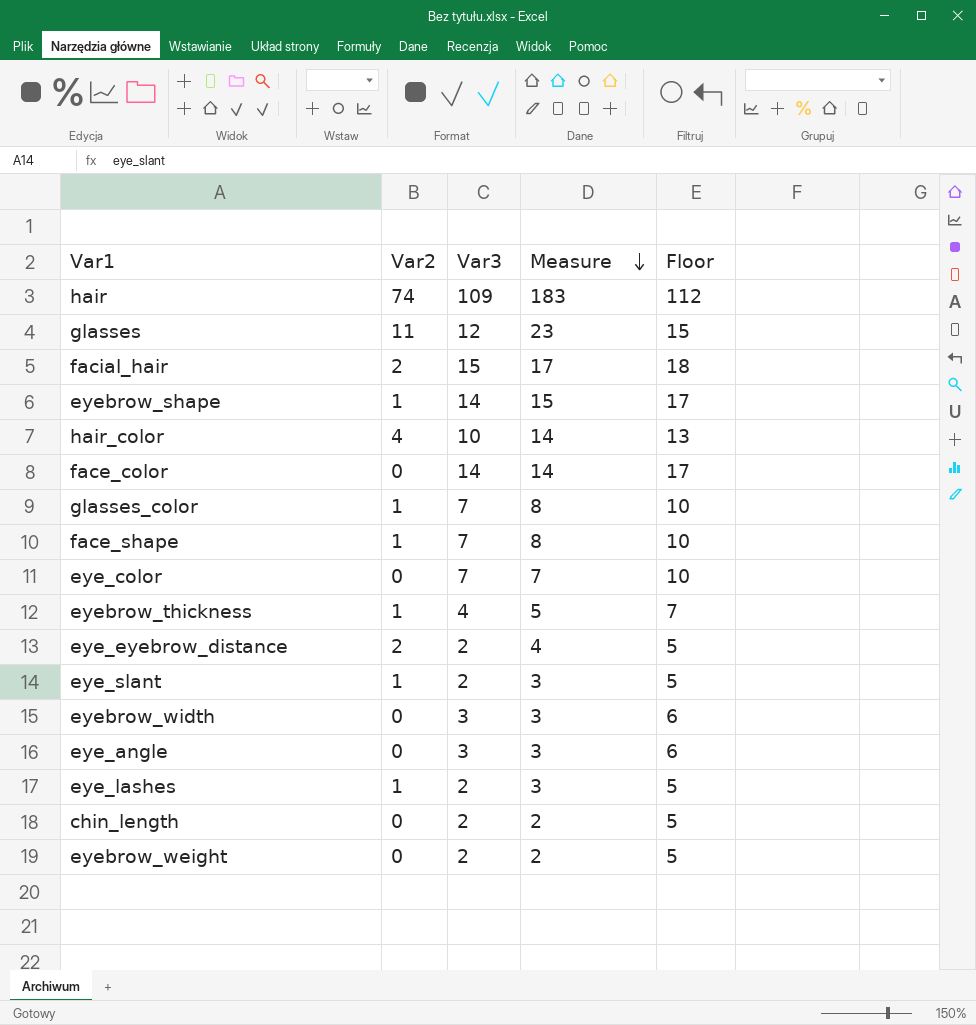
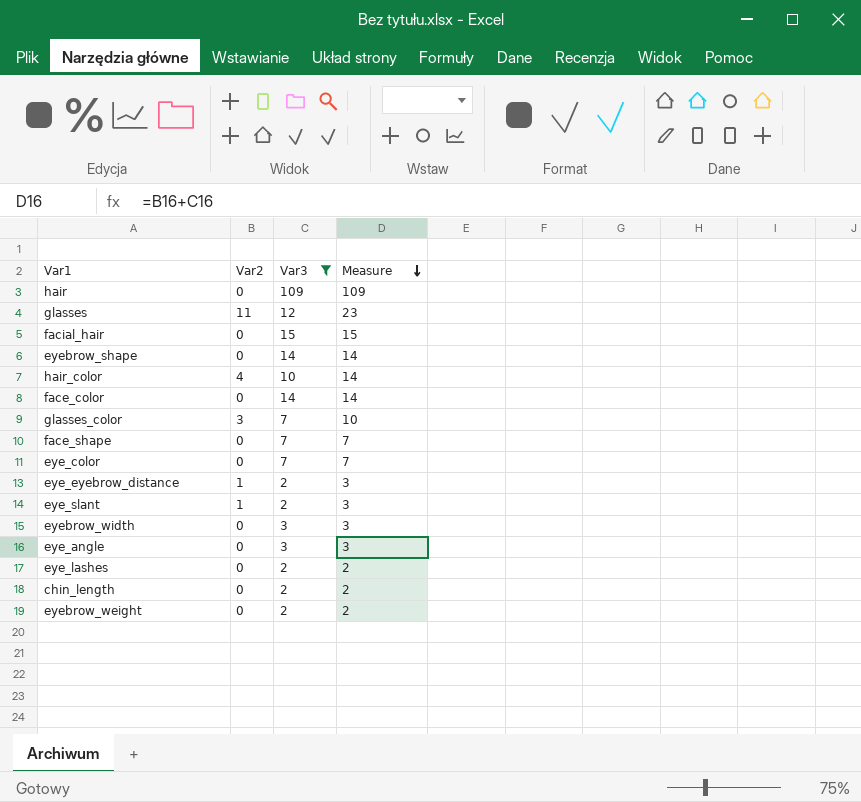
filter: none -> Var3 != 4
column Floor | formula: [Var3] + 3 -> none
hair | Var2: 74 -> 0
hair | Measure: 183 -> 109
facial_hair | Var2: 2 -> 0
facial_hair | Measure: 17 -> 15
eyebrow_shape | Var2: 1 -> 0
eyebrow_shape | Measure: 15 -> 14
glasses_color | Var2: 1 -> 3
glasses_color | Measure: 8 -> 10
face_shape | Var2: 1 -> 0
face_shape | Measure: 8 -> 7
eye_eyebrow_distance | Var2: 2 -> 1
eye_eyebrow_distance | Measure: 4 -> 3
eye_lashes | Var2: 1 -> 0
eye_lashes | Measure: 3 -> 2

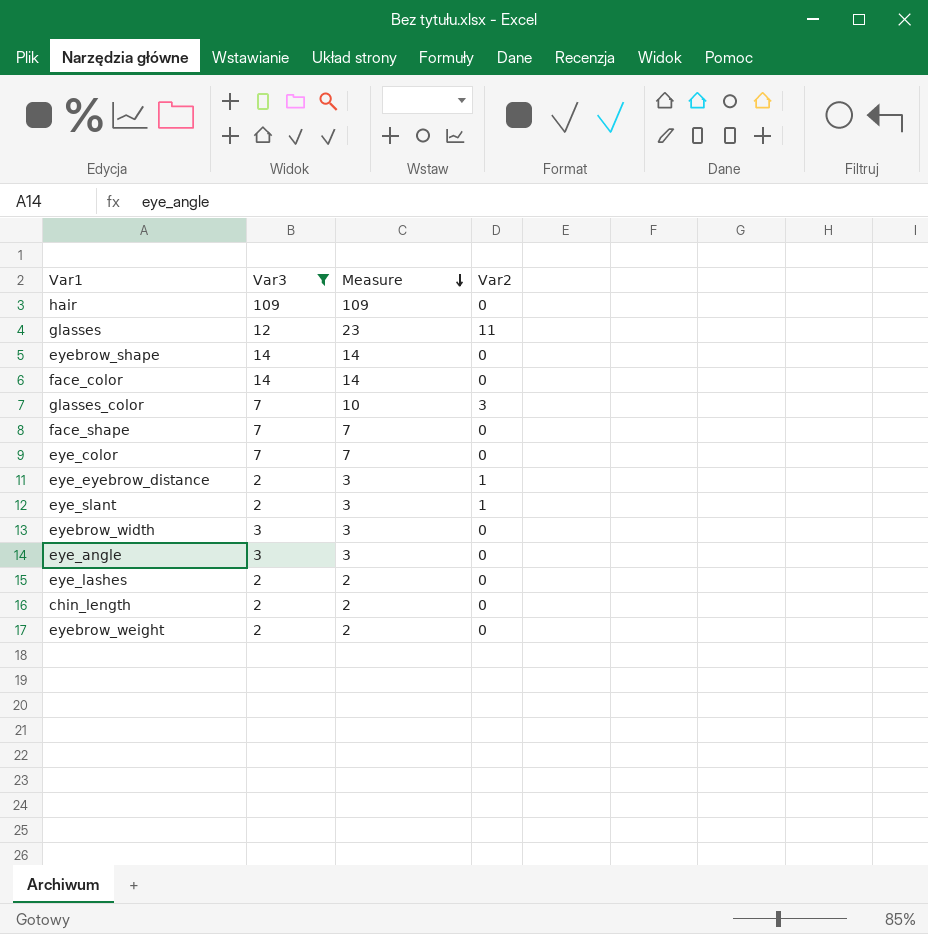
column Var2 | position: 2 -> 4
row facial_hair: 0 | 15 | 15 -> none
row hair_color: 4 | 10 | 14 -> none

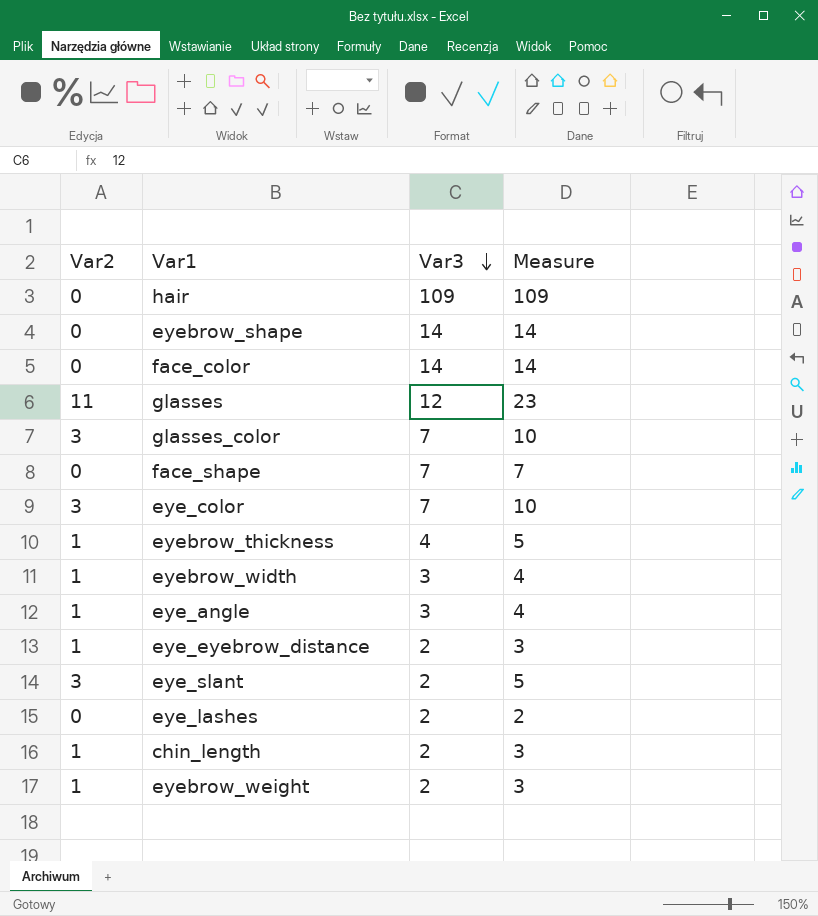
filter: Var3 != 4 -> none
row order: Measure descending -> Var3 descending
column Var2 | position: 4 -> 1
eye_color | Var2: 0 -> 3
eye_color | Measure: 7 -> 10
eyebrow_width | Var2: 0 -> 1
eyebrow_width | Measure: 3 -> 4
eye_angle | Var2: 0 -> 1
eye_angle | Measure: 3 -> 4
eye_slant | Var2: 1 -> 3
eye_slant | Measure: 3 -> 5
chin_length | Var2: 0 -> 1
chin_length | Measure: 2 -> 3
eyebrow_weight | Var2: 0 -> 1
eyebrow_weight | Measure: 2 -> 3

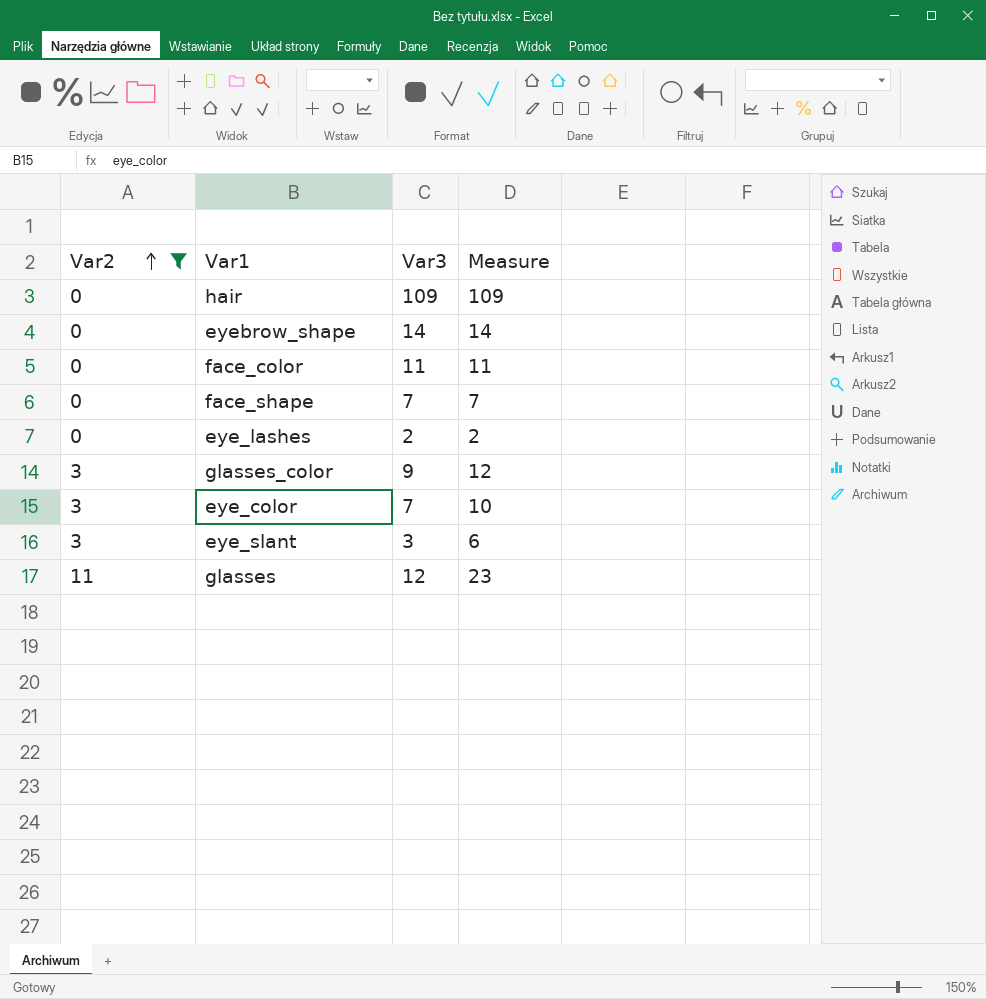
filter: none -> Var2 != 1
row order: Var3 descending -> Var2 ascending
face_color | Var3: 14 -> 11
face_color | Measure: 14 -> 11
glasses_color | Var3: 7 -> 9
glasses_color | Measure: 10 -> 12
eye_slant | Var3: 2 -> 3
eye_slant | Measure: 5 -> 6

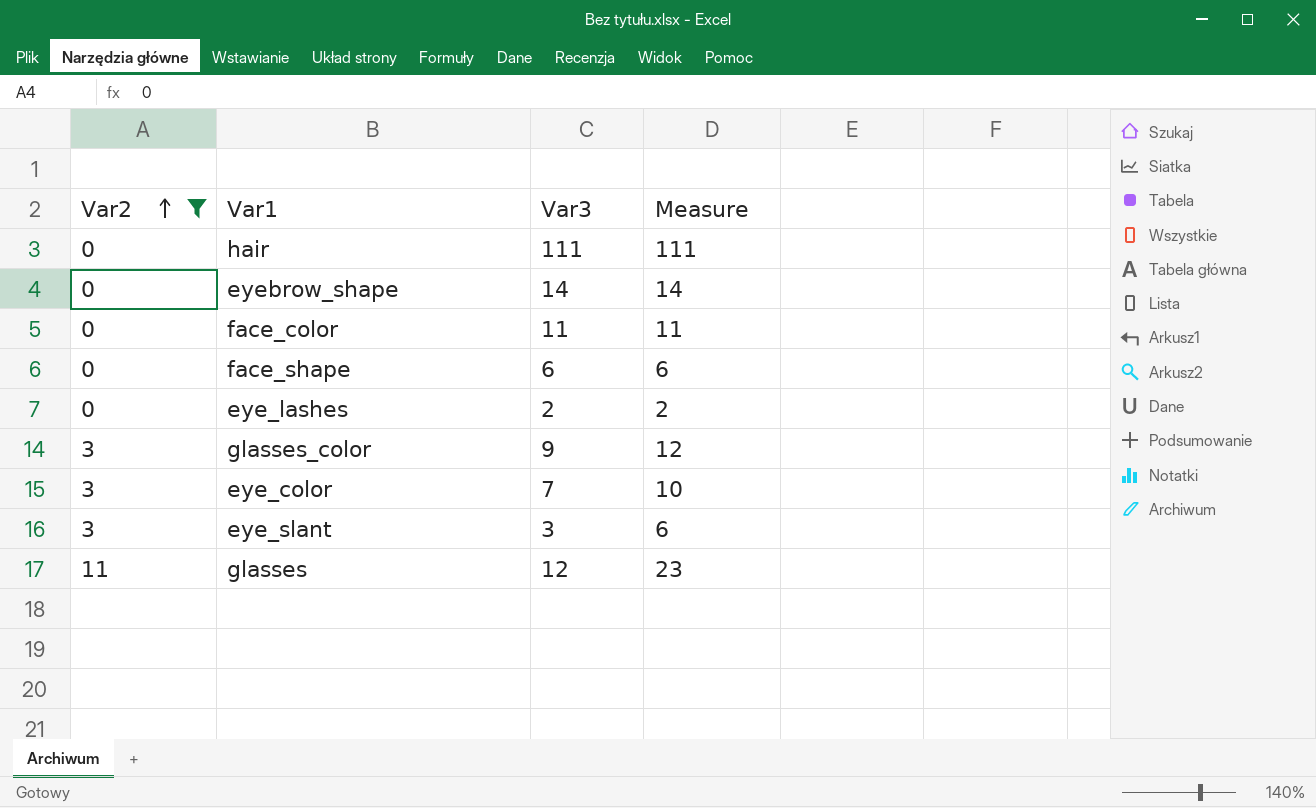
hair | Var3: 109 -> 111
hair | Measure: 109 -> 111
face_shape | Var3: 7 -> 6
face_shape | Measure: 7 -> 6

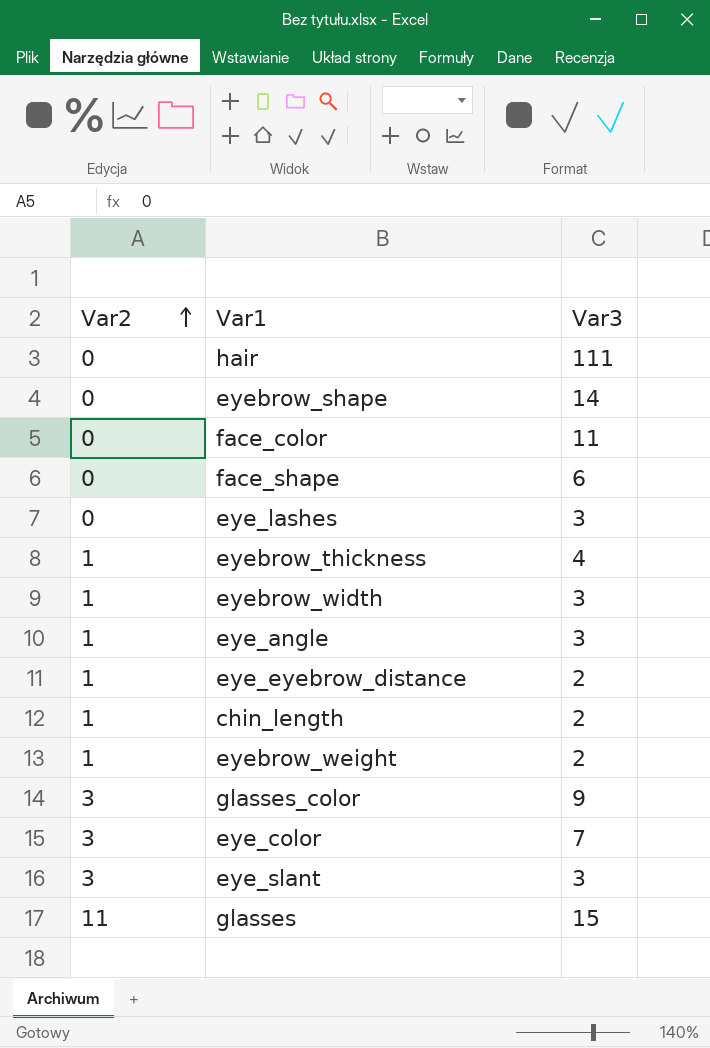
filter: Var2 != 1 -> none
column Measure | formula: [Var2] + [Var3] -> none
eye_lashes | Var3: 2 -> 3
glasses | Var3: 12 -> 15

